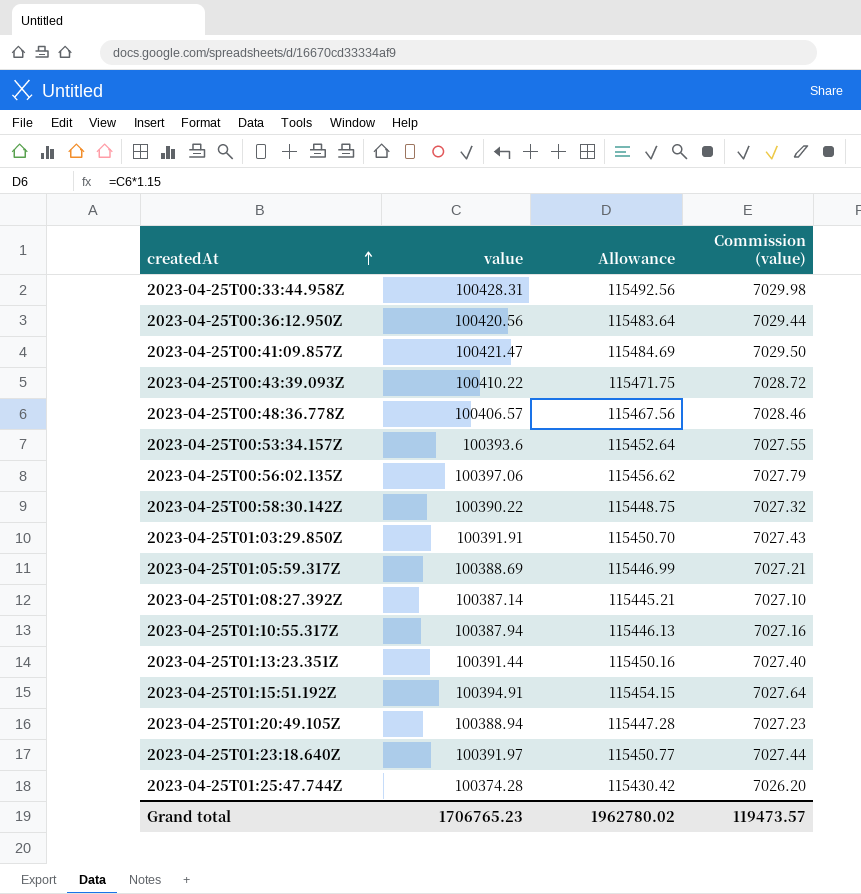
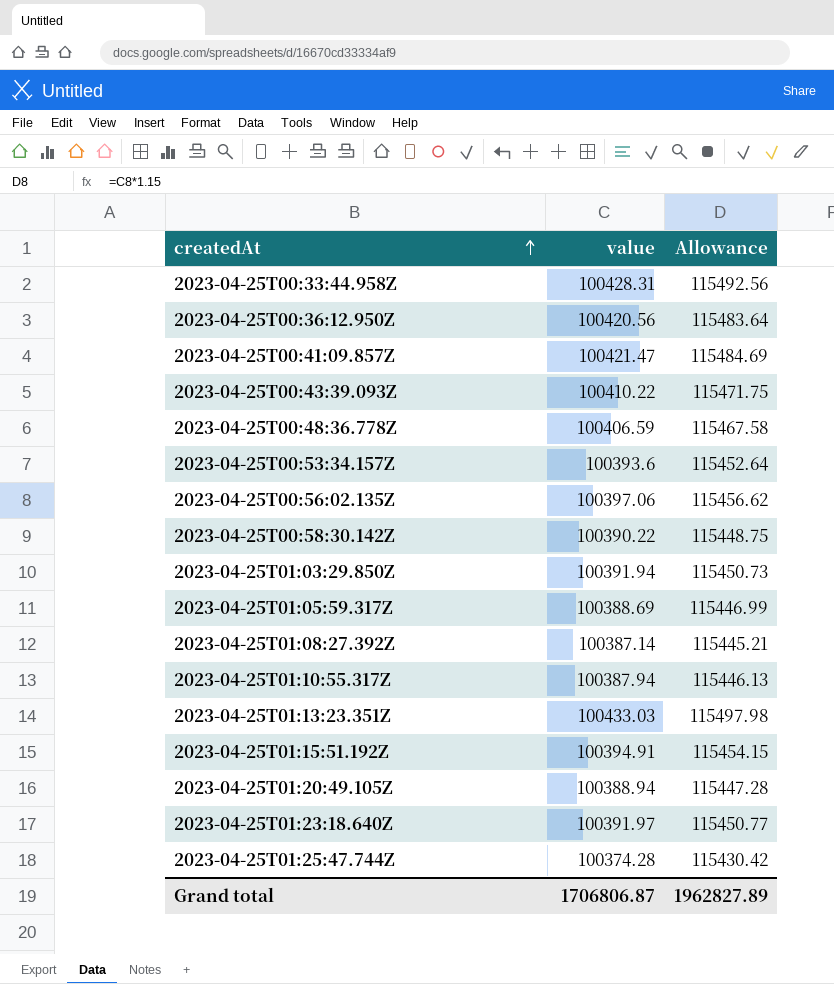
column Commission (value) | formula: [value] * 0.07 -> none
2023-04-25T00:48:36.778Z | value: 100406.57 -> 100406.59
2023-04-25T00:48:36.778Z | Allowance: 115467.56 -> 115467.58
2023-04-25T01:03:29.850Z | value: 100391.91 -> 100391.94
2023-04-25T01:03:29.850Z | Allowance: 115450.70 -> 115450.73
2023-04-25T01:13:23.351Z | value: 100391.44 -> 100433.03
2023-04-25T01:13:23.351Z | Allowance: 115450.16 -> 115497.98
Grand total | value: 1706765.23 -> 1706806.87
Grand total | Allowance: 1962780.02 -> 1962827.89

